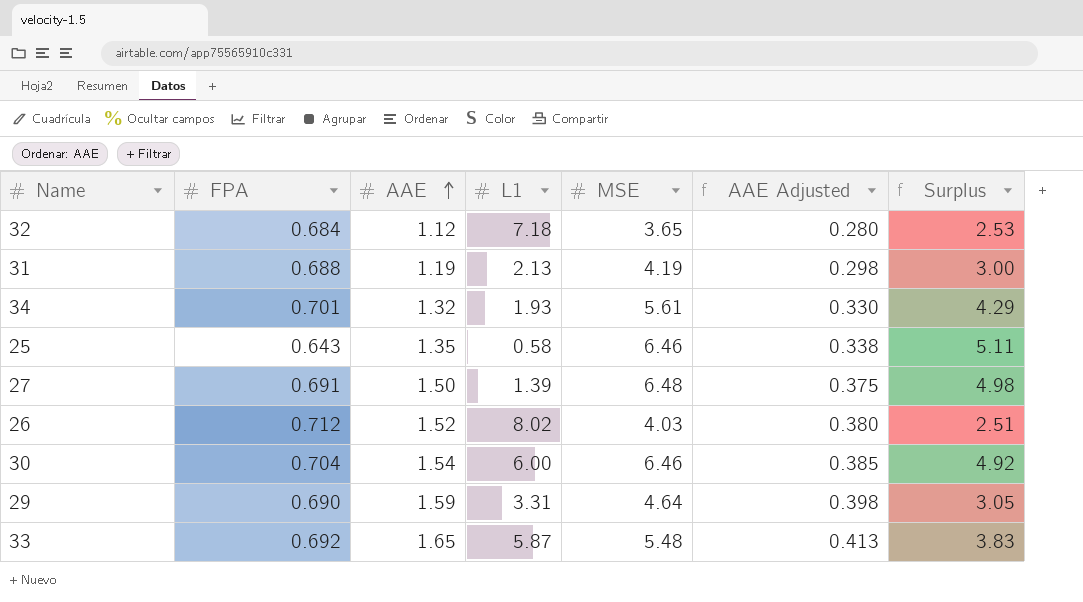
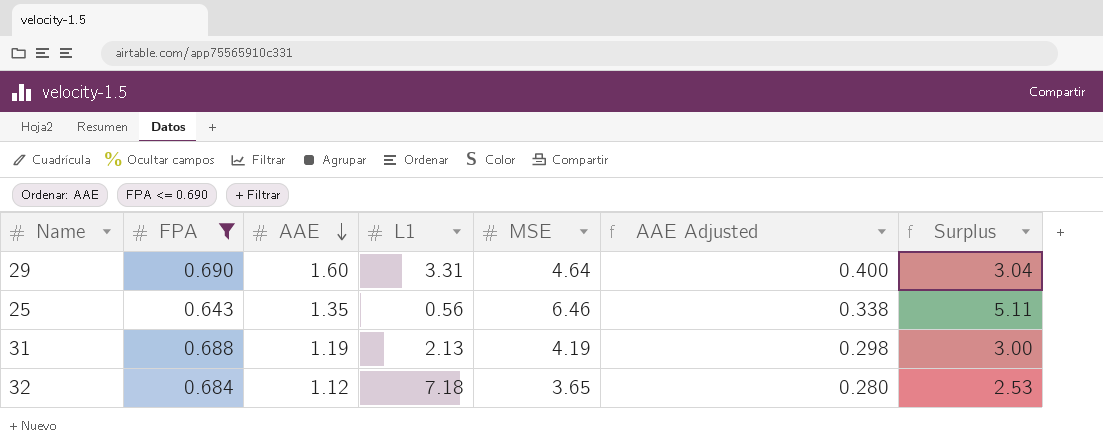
filter: none -> FPA <= 0.690
row order: AAE ascending -> AAE descending
29 | AAE: 1.59 -> 1.60
29 | AAE Adjusted: 0.398 -> 0.400
29 | Surplus: 3.05 -> 3.04
25 | L1: 0.58 -> 0.56

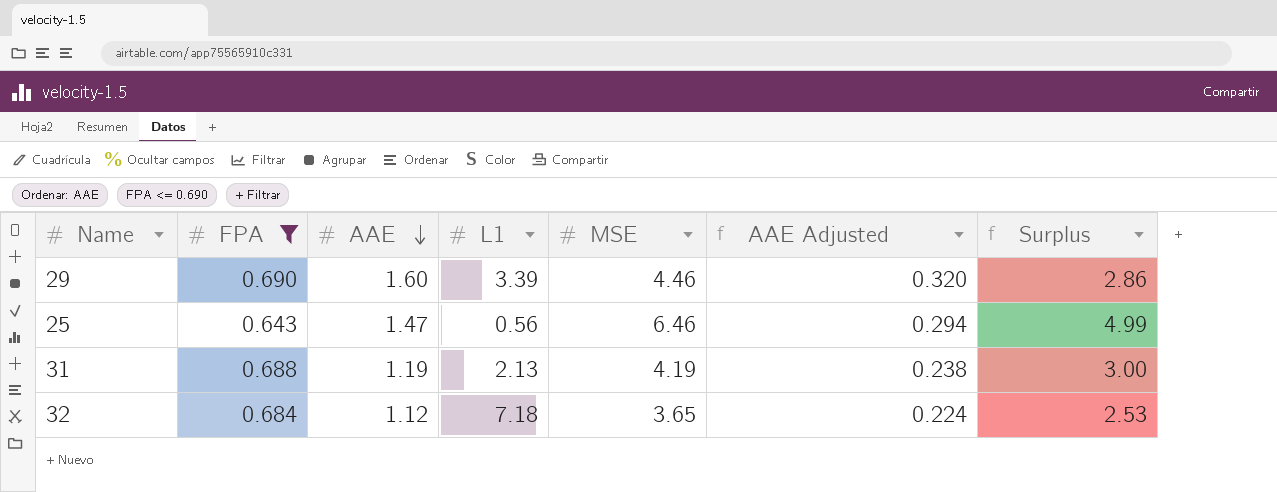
column AAE Adjusted | formula: [AAE] * 0.25 -> [AAE] * 0.2
29 | L1: 3.31 -> 3.39
29 | MSE: 4.64 -> 4.46
29 | Surplus: 3.04 -> 2.86
25 | AAE: 1.35 -> 1.47
25 | Surplus: 5.11 -> 4.99

